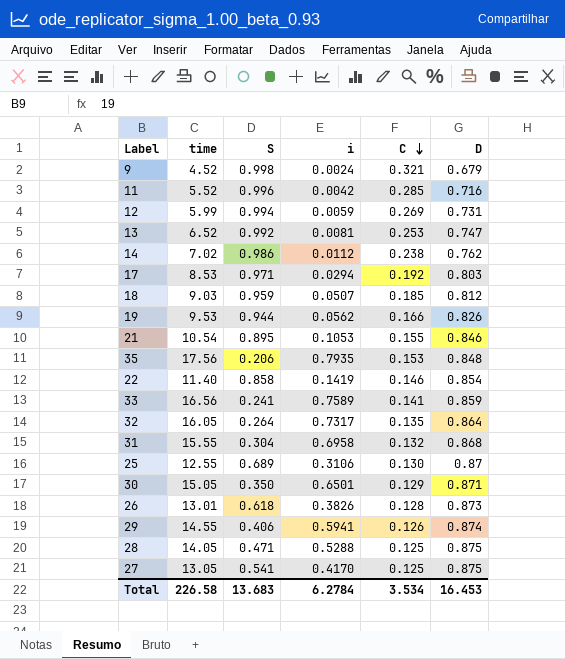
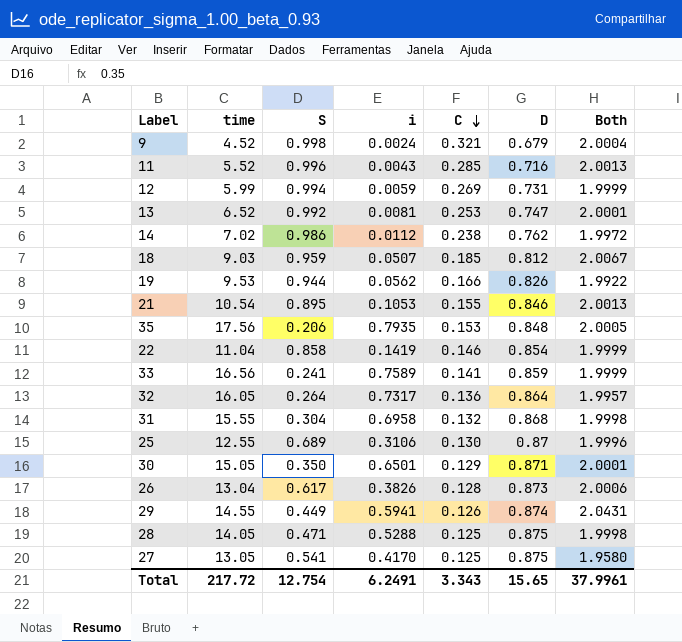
column Both | formula: none -> [S] + [i] + [C] + [D]
row 17: 8.53 | 0.971 | 0.0294 | 0.192 | 0.803 -> none
11 | i: 0.0042 -> 0.0043
22 | time: 11.40 -> 11.04
32 | C: 0.135 -> 0.136
26 | time: 13.01 -> 13.04
26 | S: 0.618 -> 0.617
29 | S: 0.406 -> 0.449
Total | time: 226.58 -> 217.72
Total | S: 13.683 -> 12.754
Total | i: 6.2784 -> 6.2491
Total | C: 3.534 -> 3.343
Total | D: 16.453 -> 15.65

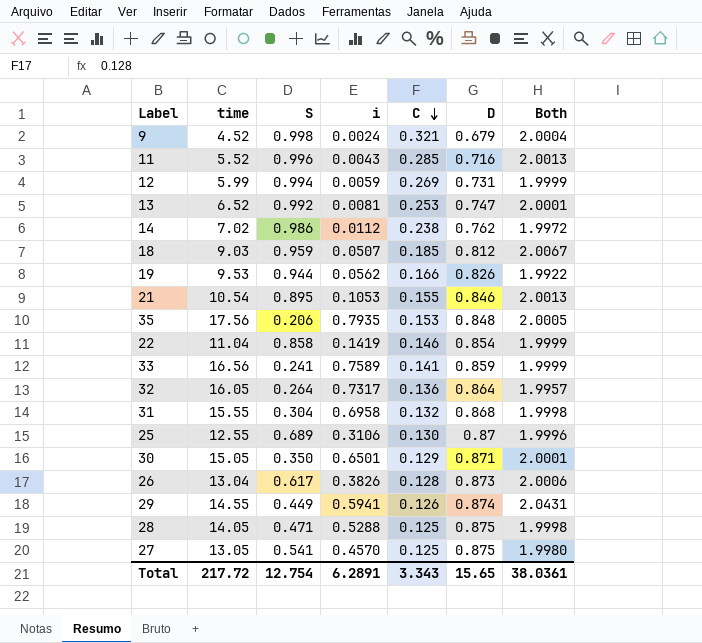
27 | i: 0.4170 -> 0.4570
27 | Both: 1.9580 -> 1.9980
Total | i: 6.2491 -> 6.2891
Total | Both: 37.9961 -> 38.0361

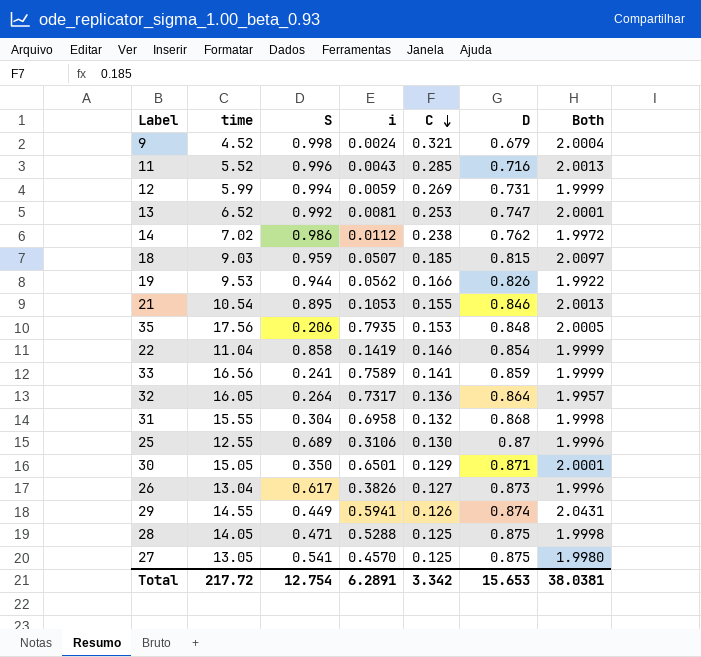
18 | D: 0.812 -> 0.815
18 | Both: 2.0067 -> 2.0097
26 | C: 0.128 -> 0.127
26 | Both: 2.0006 -> 1.9996
Total | C: 3.343 -> 3.342
Total | D: 15.65 -> 15.653
Total | Both: 38.0361 -> 38.0381

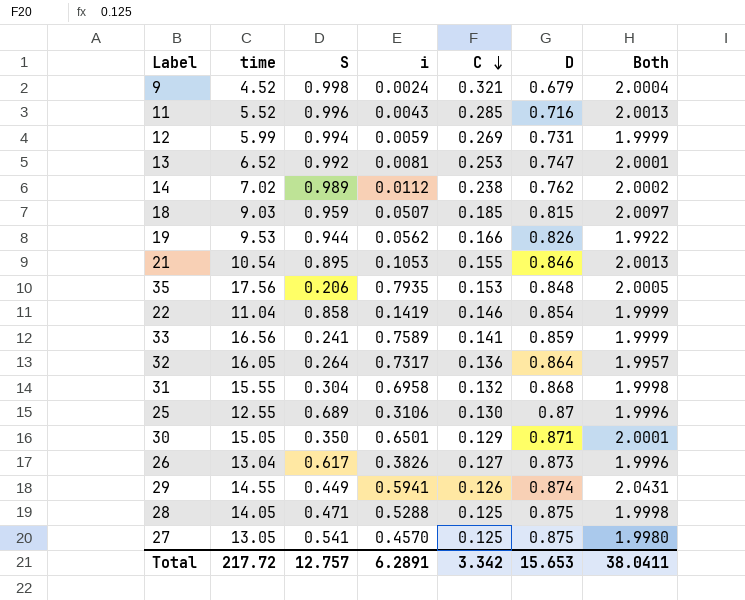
14 | S: 0.986 -> 0.989
14 | Both: 1.9972 -> 2.0002
Total | S: 12.754 -> 12.757
Total | Both: 38.0381 -> 38.0411

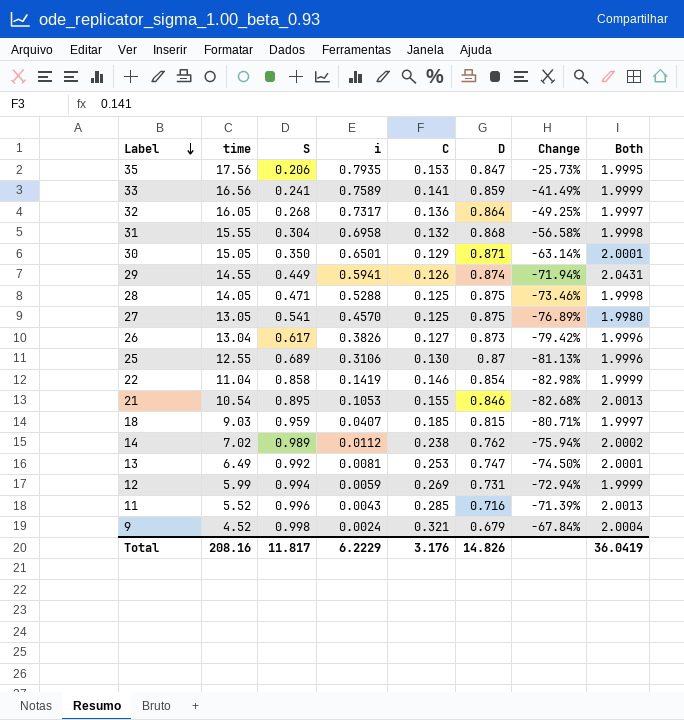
row order: C descending -> Label descending
column Change | formula: none -> ([C] - [S]) / [S]
row 19: 9.53 | 0.944 | 0.0562 | 0.166 | 0.826 | 1.9922 -> none
35 | D: 0.848 -> 0.847
35 | Both: 2.0005 -> 1.9995
32 | S: 0.264 -> 0.268
32 | Both: 1.9957 -> 1.9997
18 | i: 0.0507 -> 0.0407
18 | Both: 2.0097 -> 1.9997
13 | time: 6.52 -> 6.49
Total | time: 217.72 -> 208.16
Total | S: 12.757 -> 11.817
Total | i: 6.2891 -> 6.2229
Total | C: 3.342 -> 3.176
Total | D: 15.653 -> 14.826
Total | Both: 38.0411 -> 36.0419

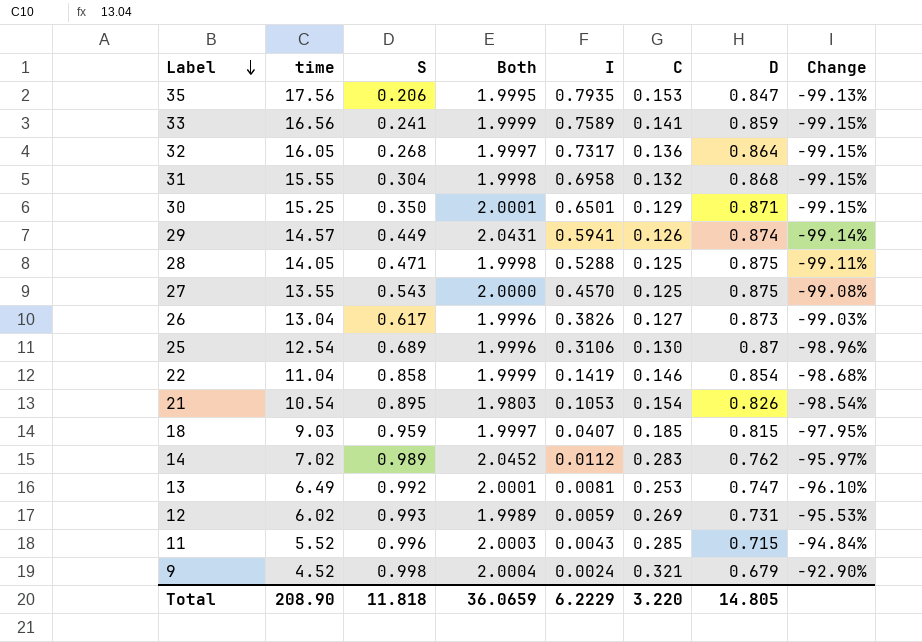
column Both | position: 8 -> 4
column name: i -> I
column Change | formula: ([C] - [S]) / [S] -> ([C] - [time]) / [time]
30 | time: 15.05 -> 15.25
29 | time: 14.55 -> 14.57
27 | time: 13.05 -> 13.55
27 | S: 0.541 -> 0.543
27 | Both: 1.9980 -> 2.0000
25 | time: 12.55 -> 12.54
21 | Both: 2.0013 -> 1.9803
21 | C: 0.155 -> 0.154
21 | D: 0.846 -> 0.826
14 | Both: 2.0002 -> 2.0452
14 | C: 0.238 -> 0.283
12 | time: 5.99 -> 6.02
12 | S: 0.994 -> 0.993
12 | Both: 1.9999 -> 1.9989
11 | Both: 2.0013 -> 2.0003
11 | D: 0.716 -> 0.715
Total | time: 208.16 -> 208.90
Total | S: 11.817 -> 11.818
Total | Both: 36.0419 -> 36.0659
Total | C: 3.176 -> 3.220
Total | D: 14.826 -> 14.805

